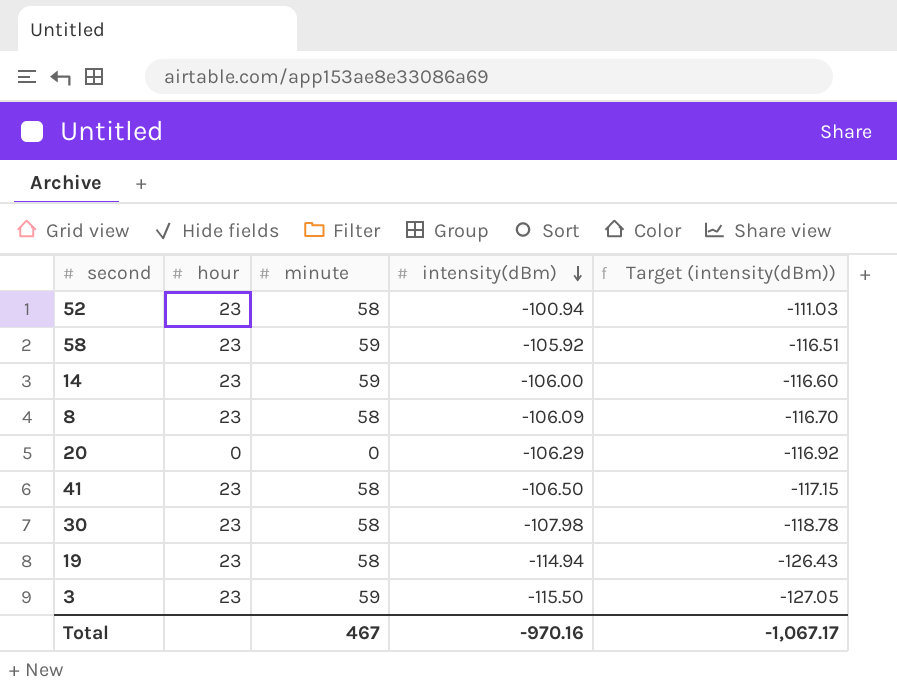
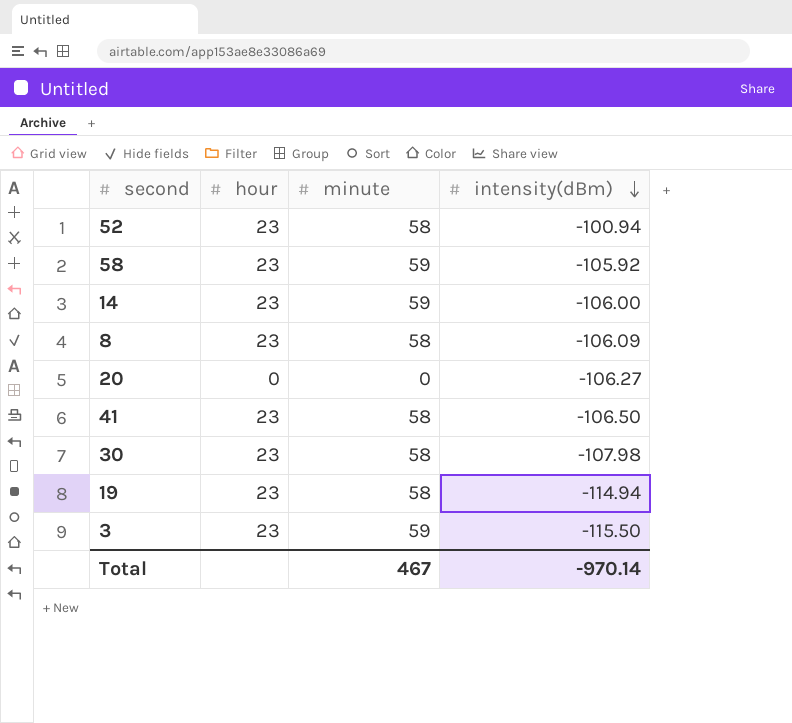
column Target (intensity(dBm)) | formula: [intensity(dBm)] * 1.1 -> none
20 | intensity(dBm): -106.29 -> -106.27
Total | intensity(dBm): -970.16 -> -970.14

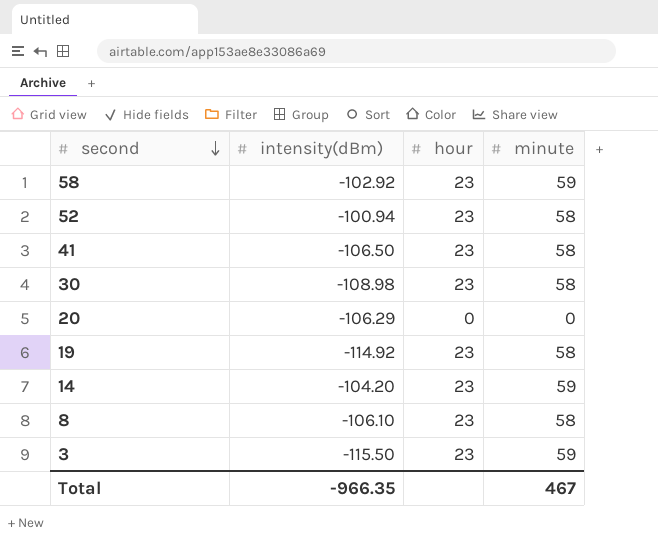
row order: intensity(dBm) descending -> second descending
column intensity(dBm) | position: 4 -> 2
58 | intensity(dBm): -105.92 -> -102.92
30 | intensity(dBm): -107.98 -> -108.98
20 | intensity(dBm): -106.27 -> -106.29
19 | intensity(dBm): -114.94 -> -114.92
14 | intensity(dBm): -106.00 -> -104.20
8 | intensity(dBm): -106.09 -> -106.10
Total | intensity(dBm): -970.14 -> -966.35

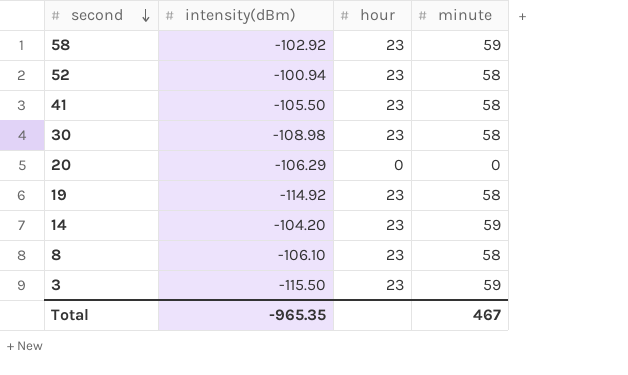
41 | intensity(dBm): -106.50 -> -105.50
Total | intensity(dBm): -966.35 -> -965.35

